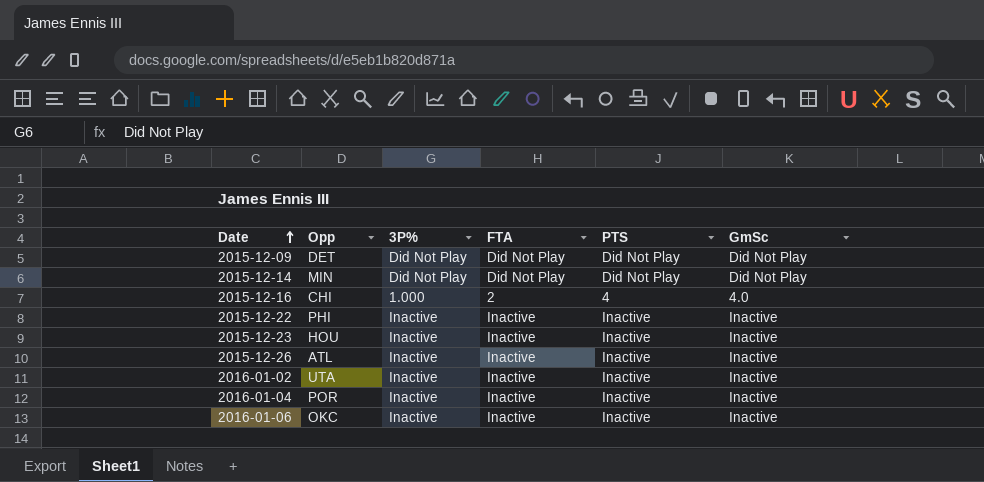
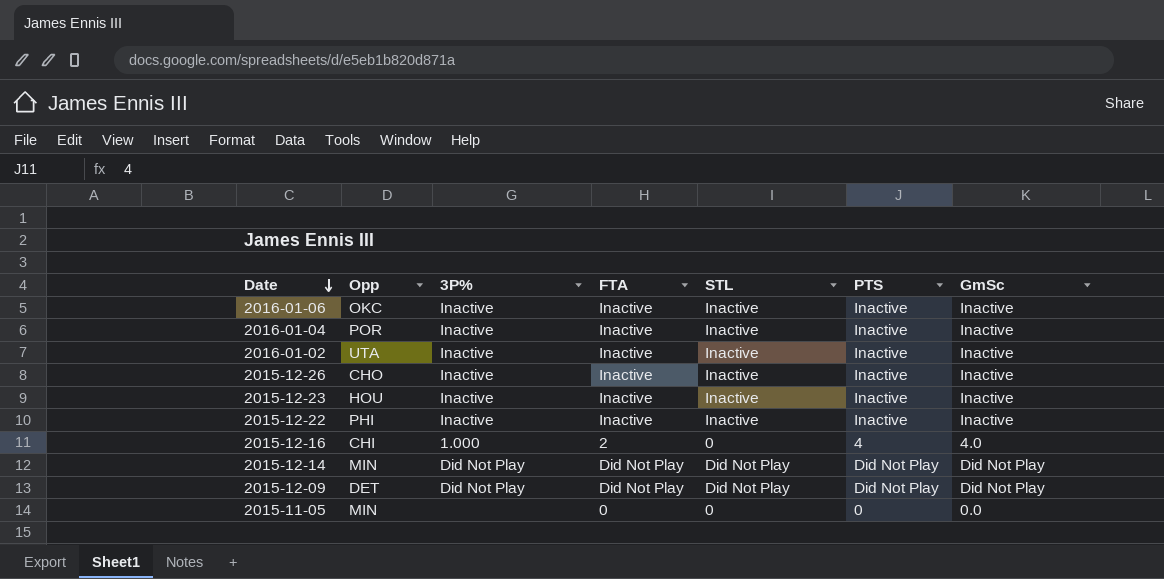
row order: Date ascending -> Date descending
column STL | position: none -> 5
2015-12-26 | Opp: ATL -> CHO
row 2015-11-05: none -> MIN | none | 0 | 0 | 0 | 0.0

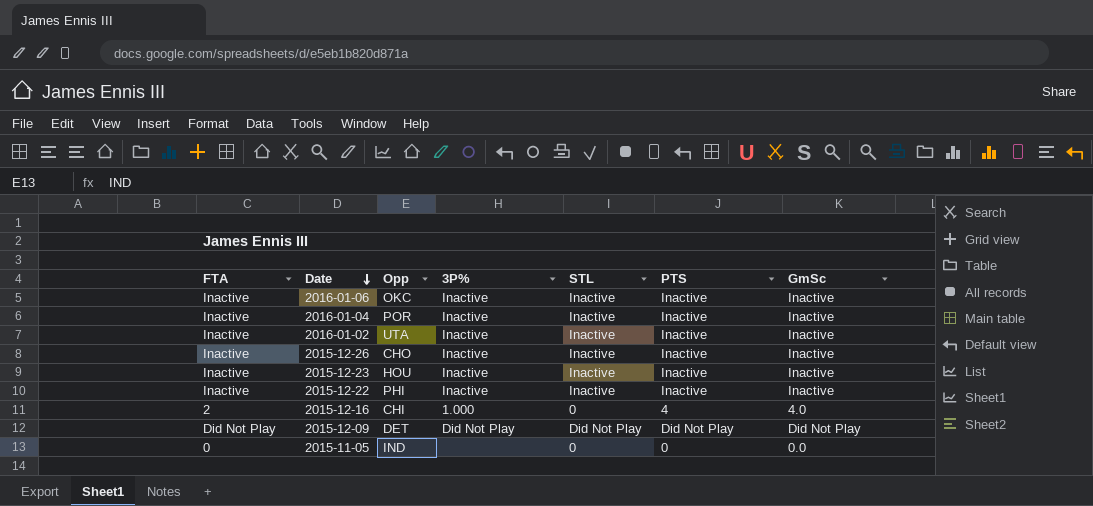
column FTA | position: 4 -> 1
row 2015-12-14: MIN | Did Not Play | Did Not Play | Did Not Play | Did Not Play | Did Not Play -> none
2015-11-05 | Opp: MIN -> IND

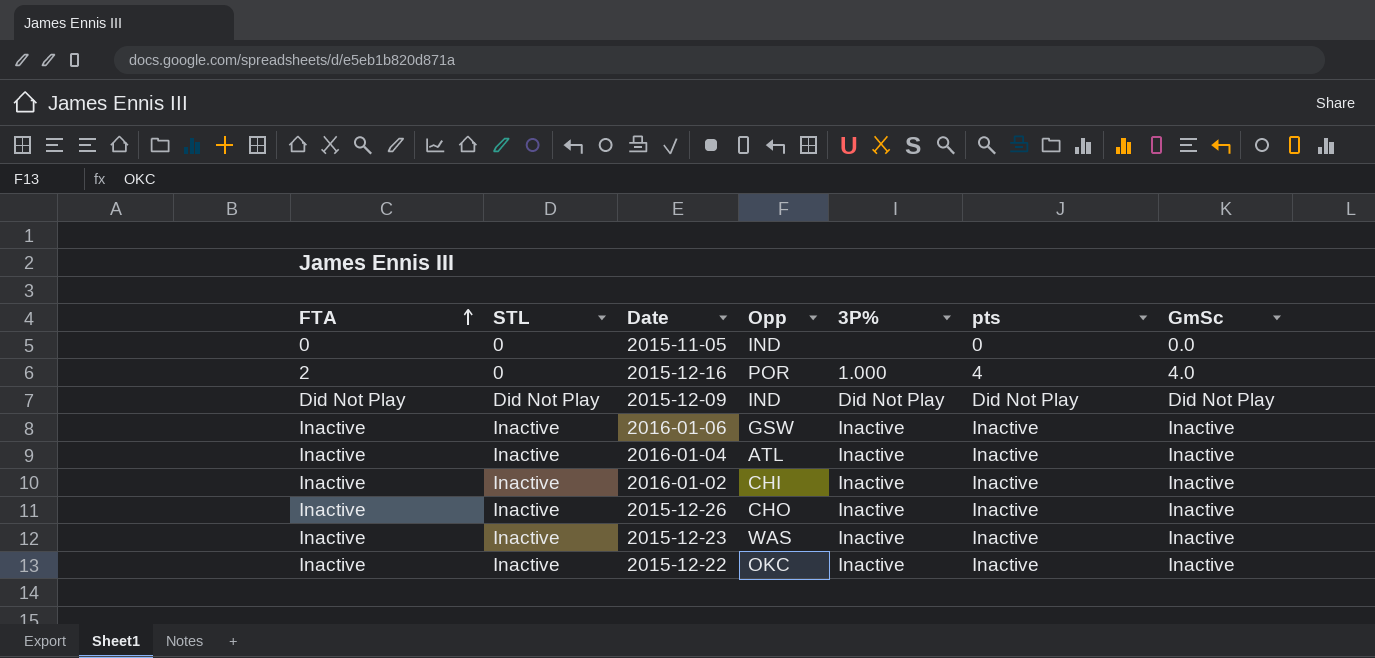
row order: Date descending -> FTA ascending
column STL | position: 5 -> 2
column name: PTS -> pts
2015-12-16 | Opp: CHI -> POR
2015-12-09 | Opp: DET -> IND
2016-01-06 | Opp: OKC -> GSW
2016-01-04 | Opp: POR -> ATL
2016-01-02 | Opp: UTA -> CHI
2015-12-23 | Opp: HOU -> WAS
2015-12-22 | Opp: PHI -> OKC

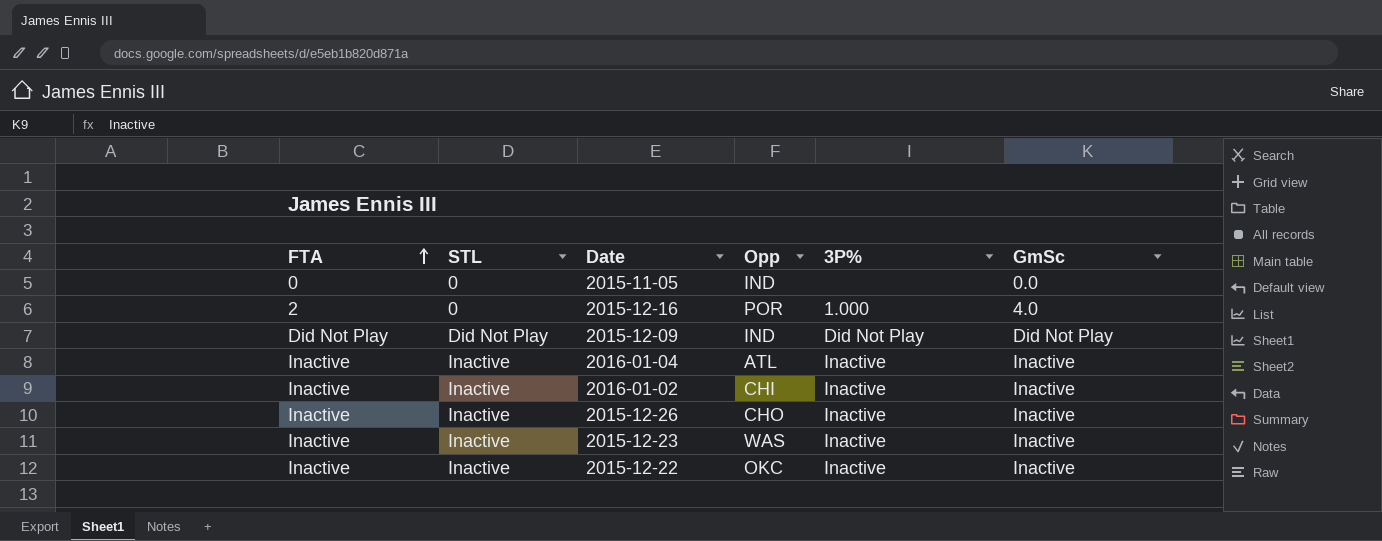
column pts | position: 6 -> none
row 2016-01-06: Inactive | Inactive | GSW | Inactive | Inactive | Inactive -> none

